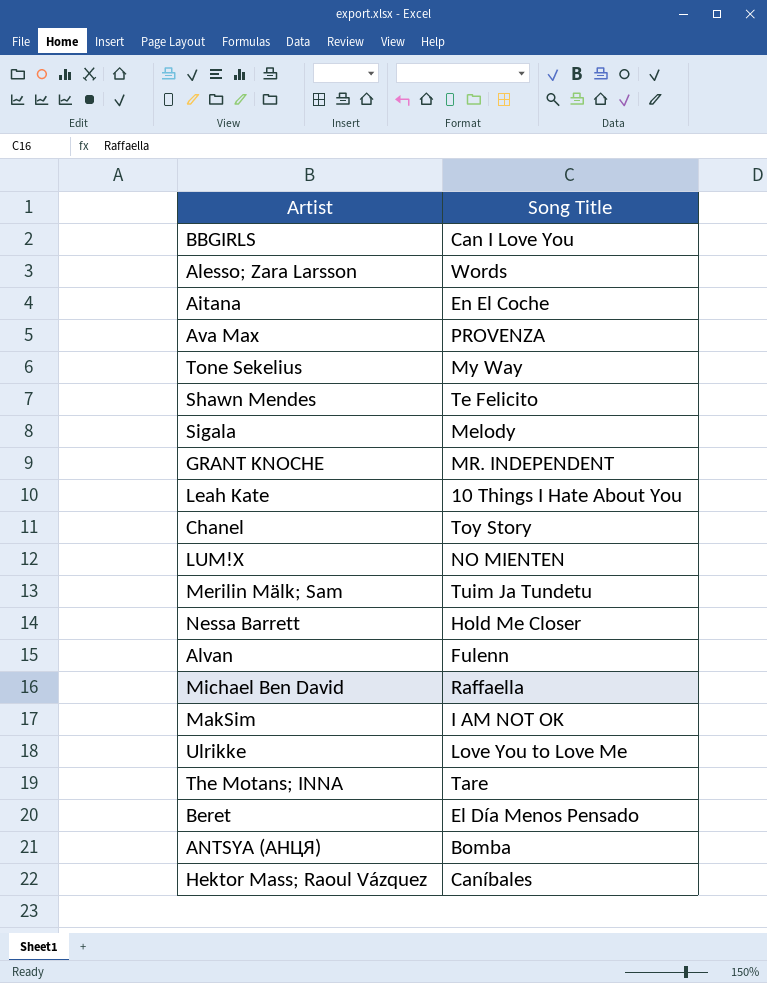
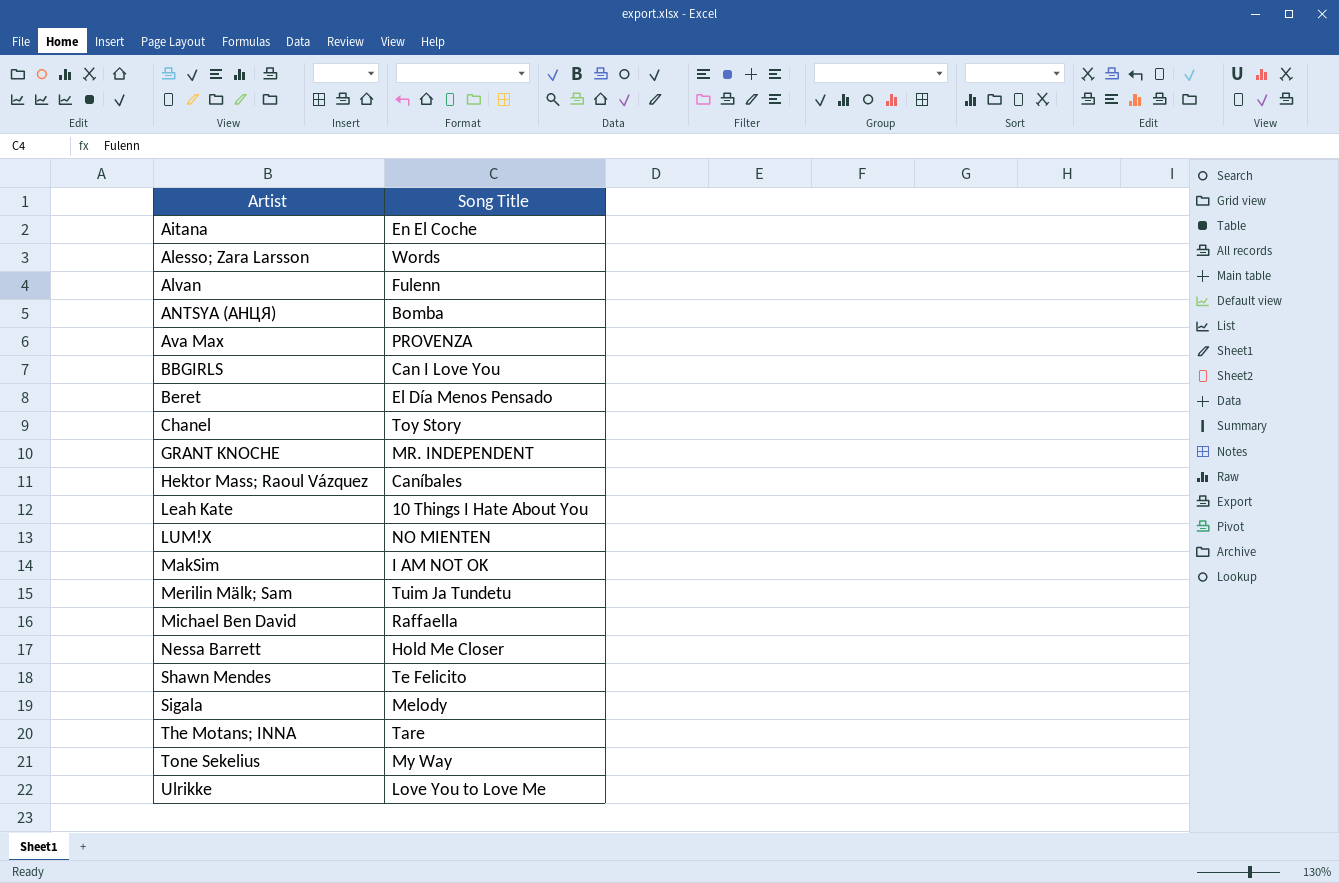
row order: none -> Artist ascending

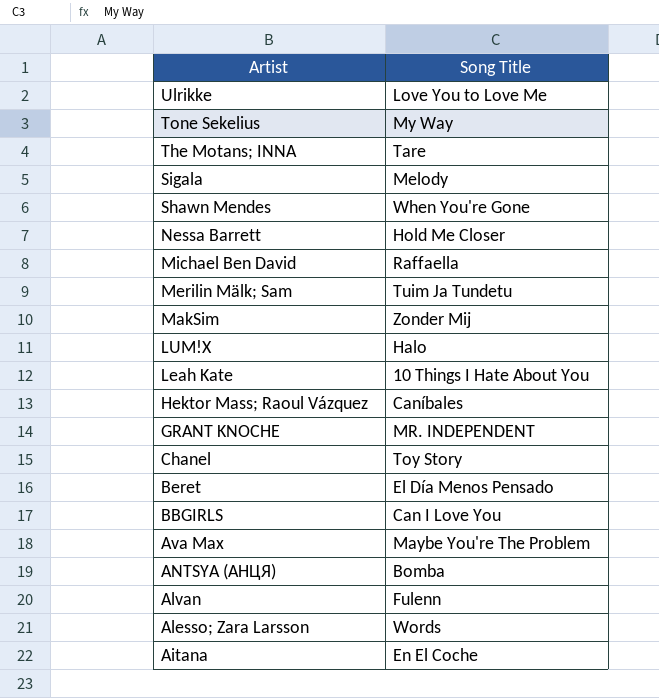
row order: Artist ascending -> Artist descending
Shawn Mendes | Song Title: Te Felicito -> When You're Gone
MakSim | Song Title: I AM NOT OK -> Zonder Mij
LUM!X | Song Title: NO MIENTEN -> Halo
Ava Max | Song Title: PROVENZA -> Maybe You're The Problem

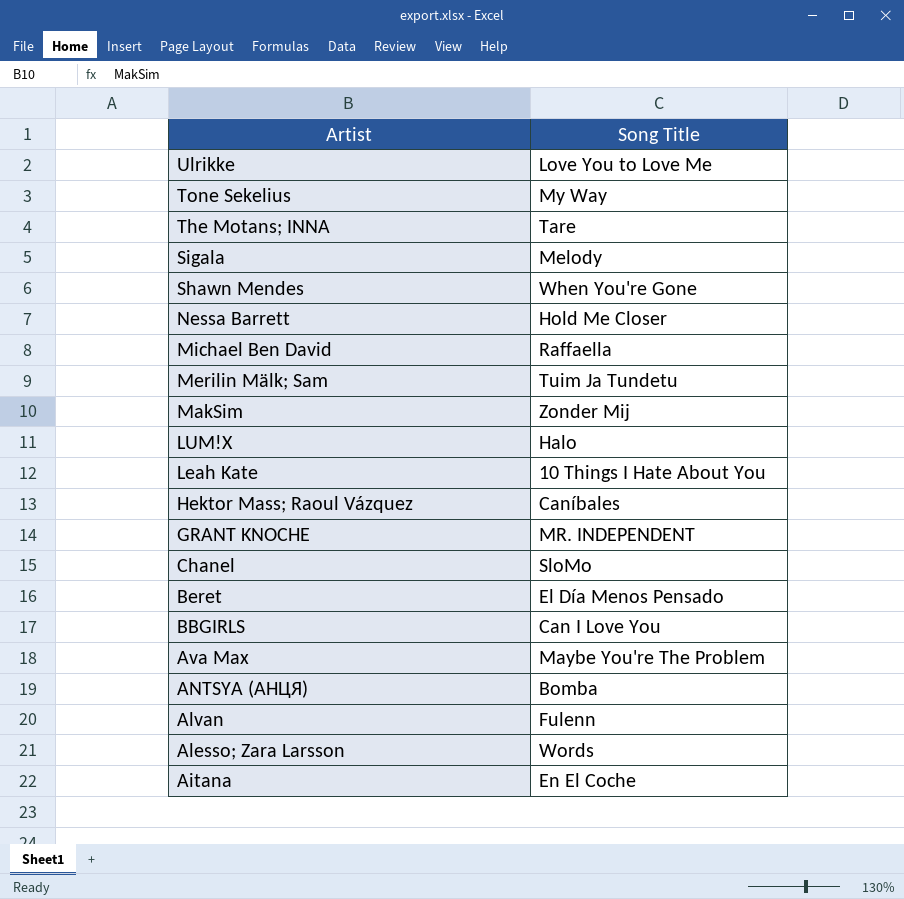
Chanel | Song Title: Toy Story -> SloMo

